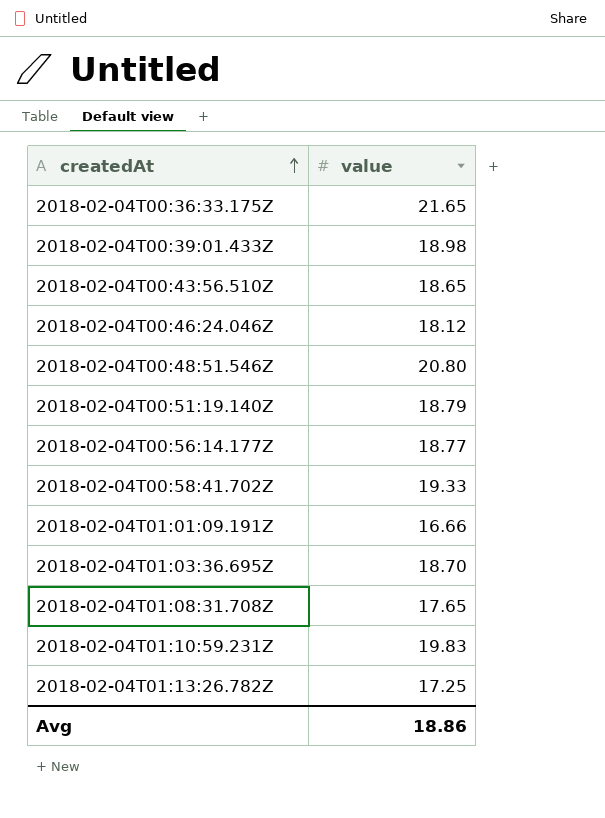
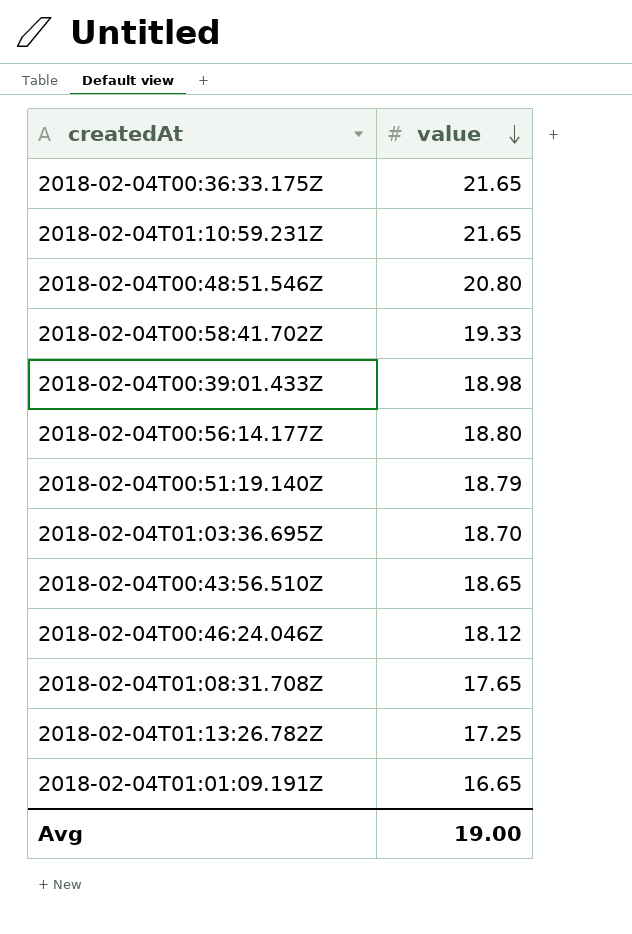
row order: createdAt ascending -> value descending
2018-02-04T01:10:59.231Z | value: 19.83 -> 21.65
2018-02-04T00:56:14.177Z | value: 18.77 -> 18.80
2018-02-04T01:01:09.191Z | value: 16.66 -> 16.65
Avg | value: 18.86 -> 19.00

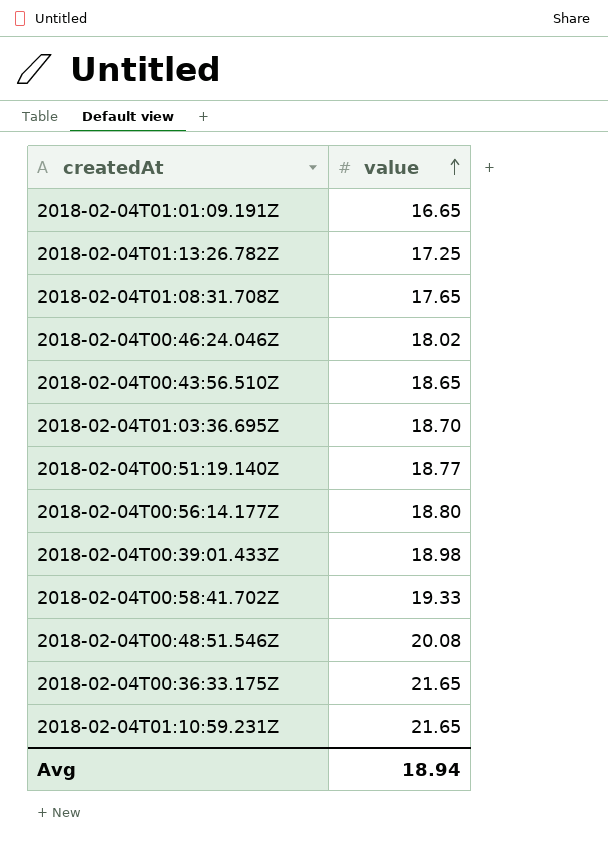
row order: value descending -> value ascending
2018-02-04T00:46:24.046Z | value: 18.12 -> 18.02
2018-02-04T00:51:19.140Z | value: 18.79 -> 18.77
2018-02-04T00:48:51.546Z | value: 20.80 -> 20.08
Avg | value: 19.00 -> 18.94

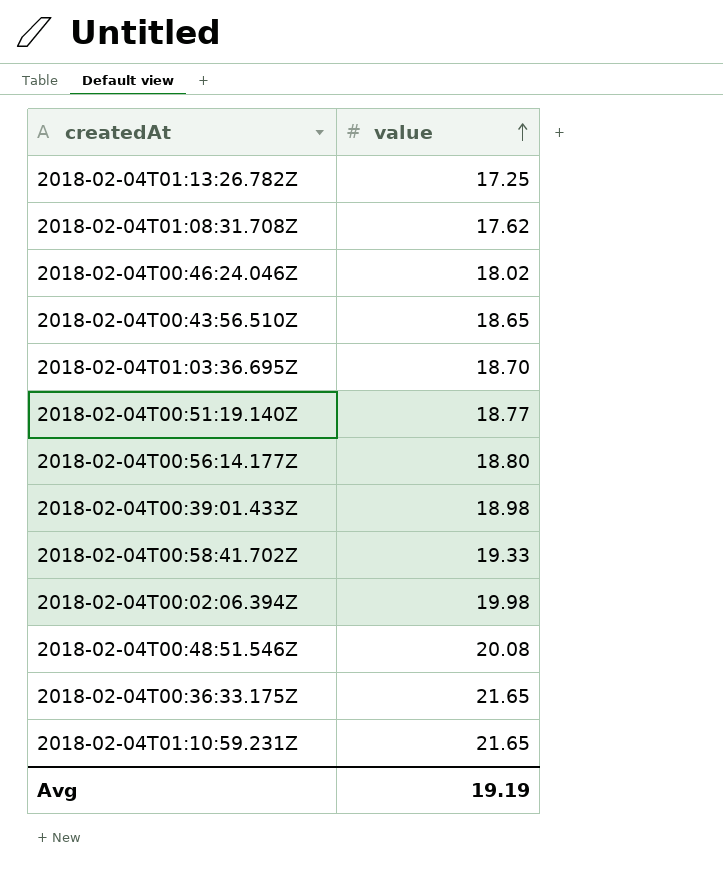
row 2018-02-04T01:01:09.191Z: 16.65 -> none
2018-02-04T01:08:31.708Z | value: 17.65 -> 17.62
row 2018-02-04T00:02:06.394Z: none -> 19.98
Avg | value: 18.94 -> 19.19

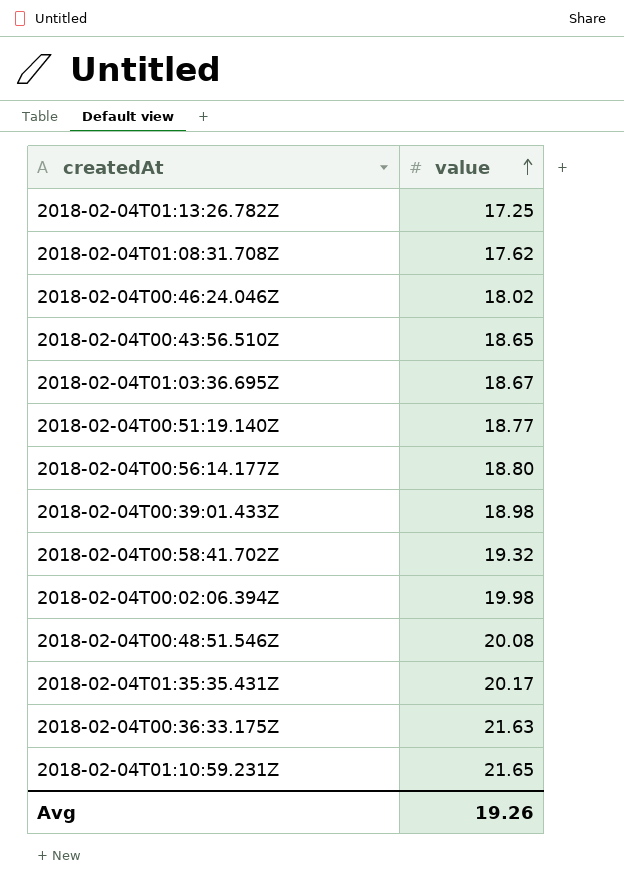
2018-02-04T01:03:36.695Z | value: 18.70 -> 18.67
2018-02-04T00:58:41.702Z | value: 19.33 -> 19.32
row 2018-02-04T01:35:35.431Z: none -> 20.17
2018-02-04T00:36:33.175Z | value: 21.65 -> 21.63
Avg | value: 19.19 -> 19.26

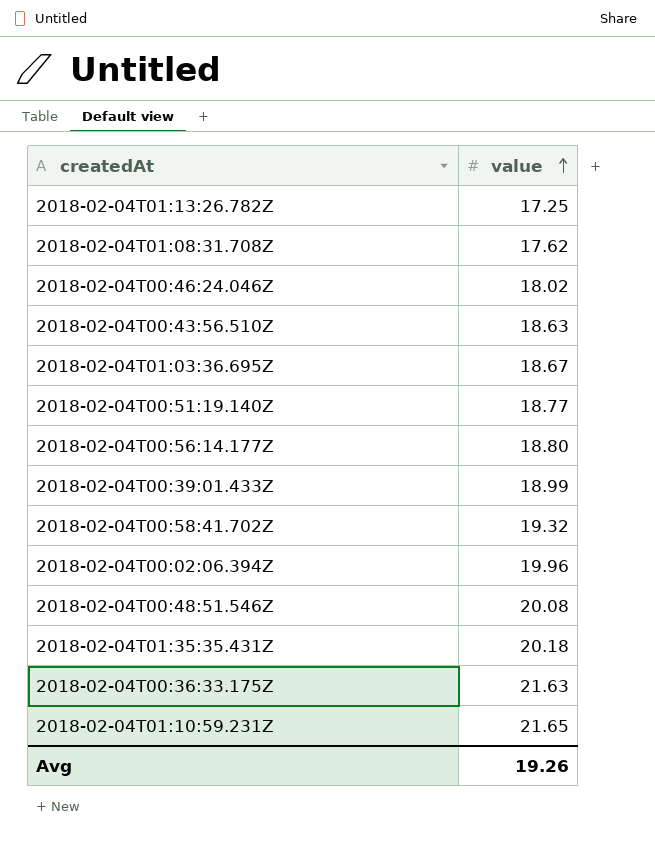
2018-02-04T00:43:56.510Z | value: 18.65 -> 18.63
2018-02-04T00:39:01.433Z | value: 18.98 -> 18.99
2018-02-04T00:02:06.394Z | value: 19.98 -> 19.96
2018-02-04T01:35:35.431Z | value: 20.17 -> 20.18

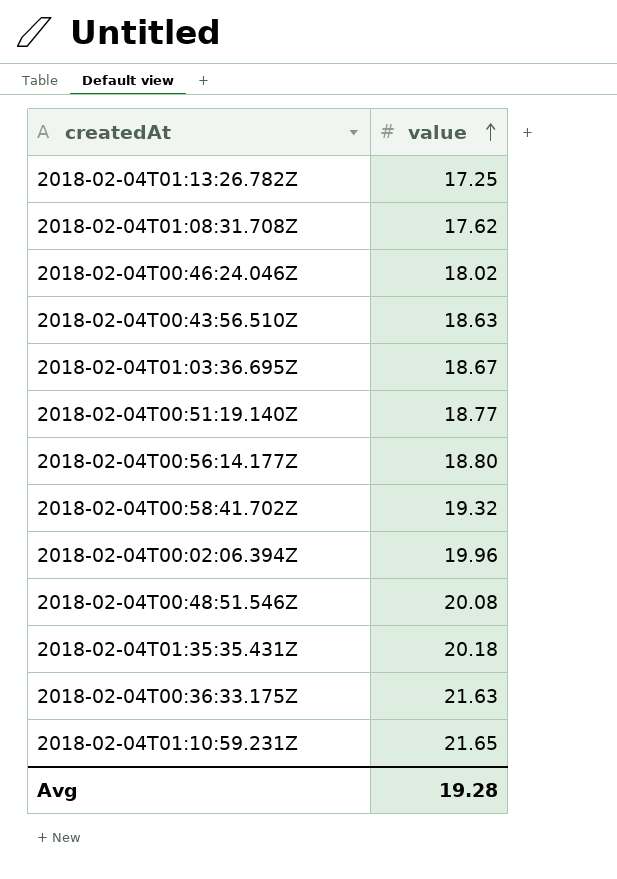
row 2018-02-04T00:39:01.433Z: 18.99 -> none
Avg | value: 19.26 -> 19.28

